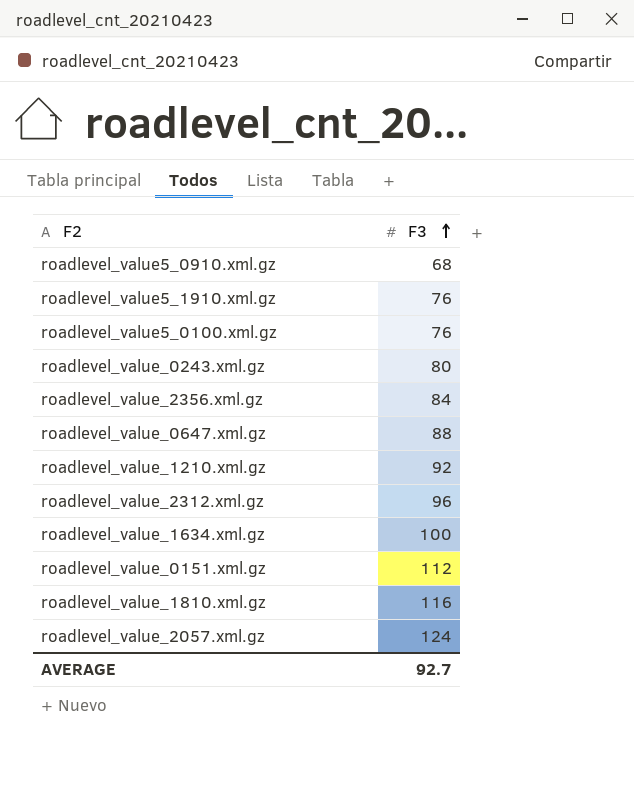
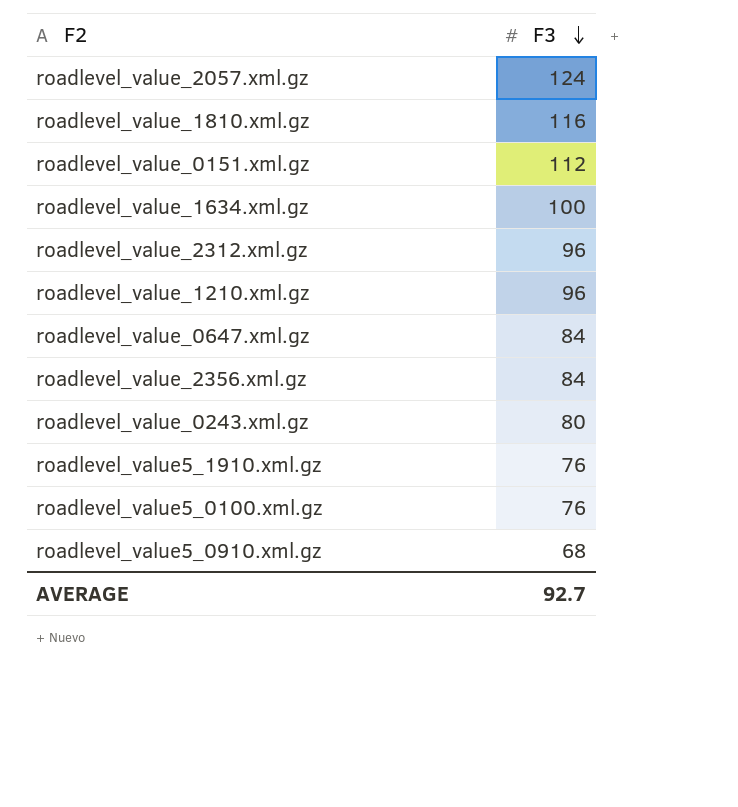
row order: F3 ascending -> F3 descending
roadlevel_value_1210.xml.gz | F3: 92 -> 96
roadlevel_value_0647.xml.gz | F3: 88 -> 84

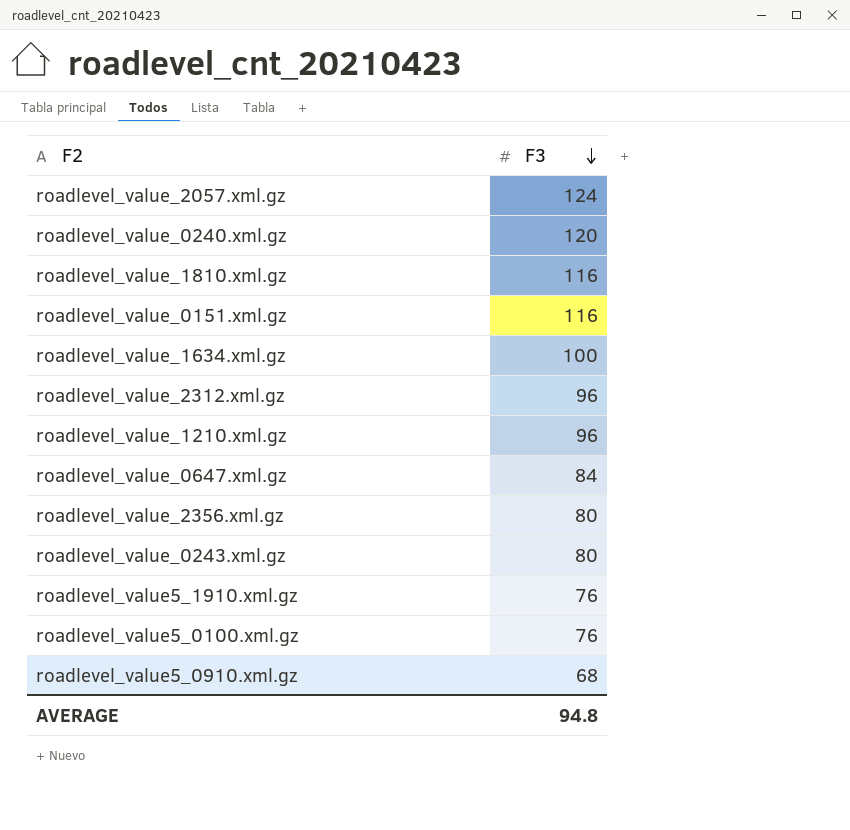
row roadlevel_value_0240.xml.gz: none -> 120
roadlevel_value_0151.xml.gz | F3: 112 -> 116
roadlevel_value_2356.xml.gz | F3: 84 -> 80
AVERAGE | F3: 92.7 -> 94.8

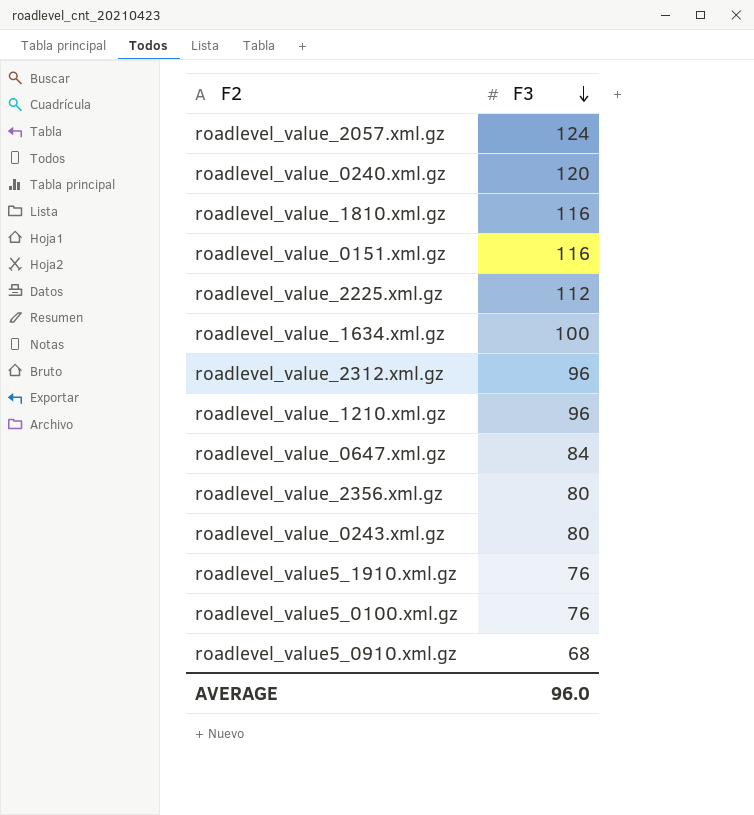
row roadlevel_value_2225.xml.gz: none -> 112
AVERAGE | F3: 94.8 -> 96.0

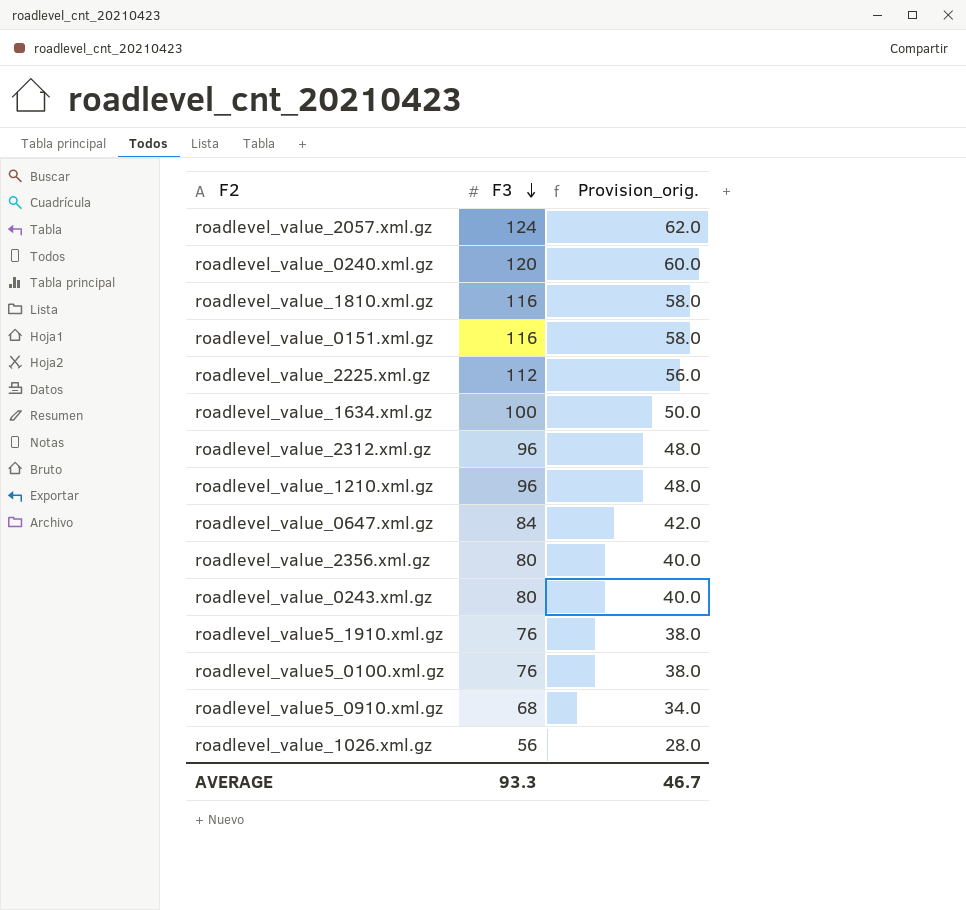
column Provision_orig. | formula: none -> [F3] * 0.5
row roadlevel_value_1026.xml.gz: none -> 56 | 28.0
AVERAGE | F3: 96.0 -> 93.3

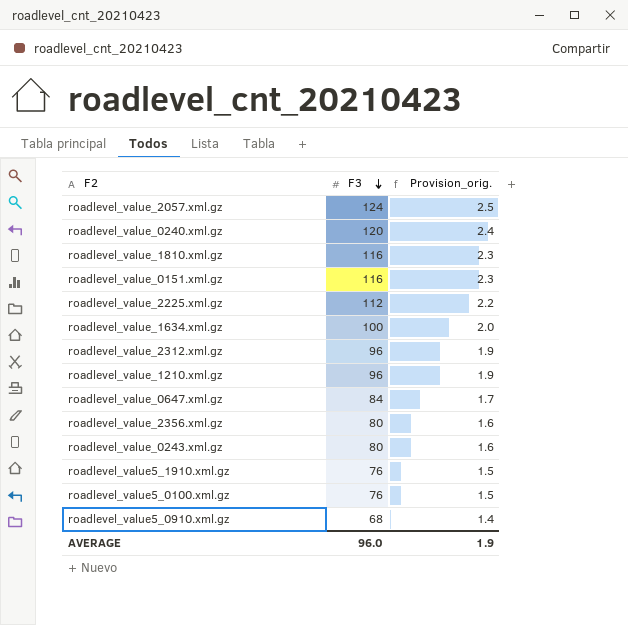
column Provision_orig. | formula: [F3] * 0.5 -> [F3] * 0.02
row roadlevel_value_1026.xml.gz: 56 | 28.0 -> none
AVERAGE | F3: 93.3 -> 96.0
AVERAGE | Provision_orig.: 46.7 -> 1.9

